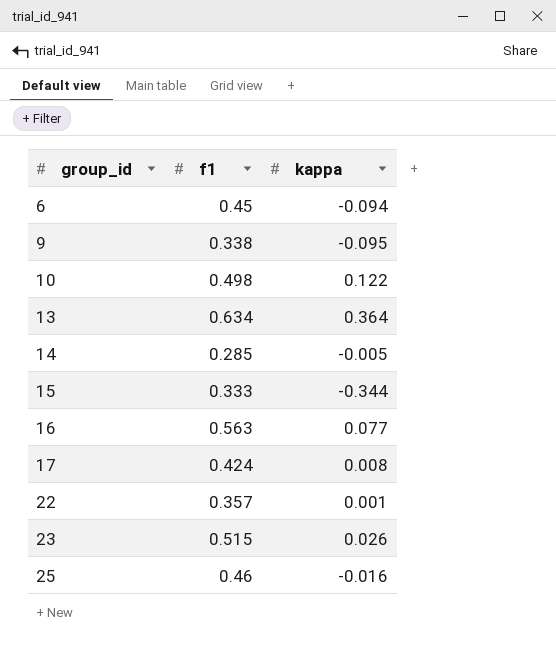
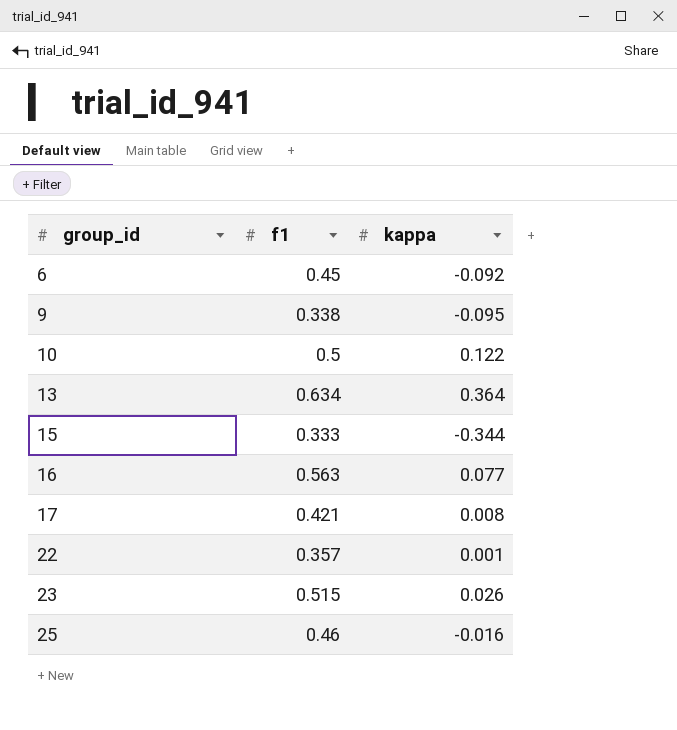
row 14: 0.285 | -0.005 -> none
6 | kappa: -0.094 -> -0.092
10 | f1: 0.498 -> 0.5
17 | f1: 0.424 -> 0.421

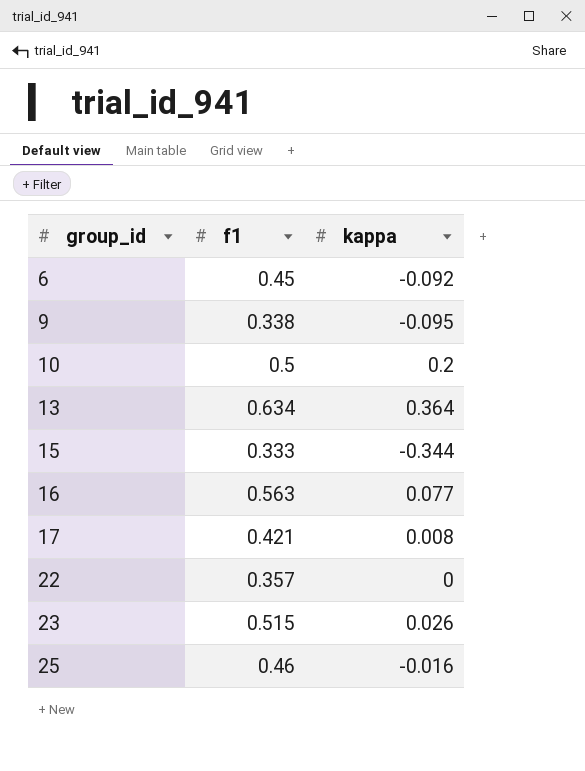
10 | kappa: 0.122 -> 0.2
22 | kappa: 0.001 -> 0

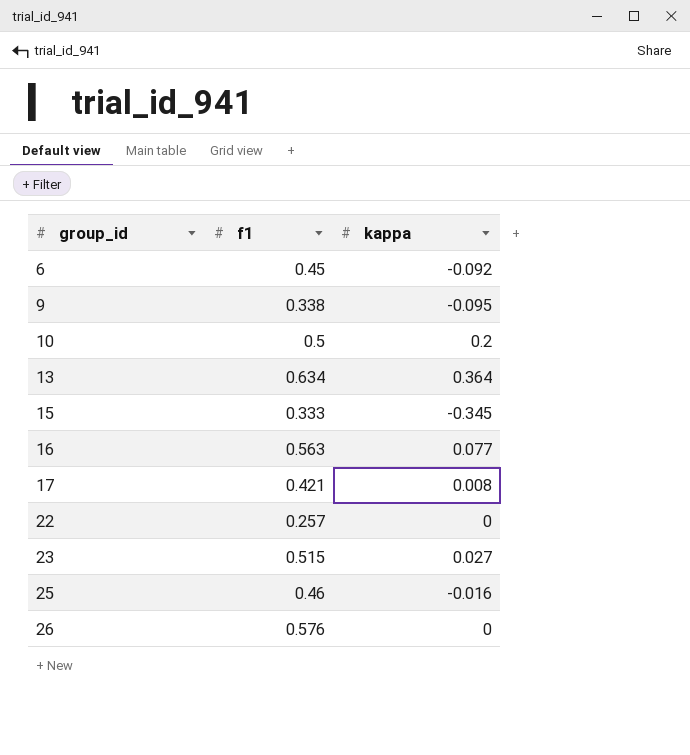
15 | kappa: -0.344 -> -0.345
22 | f1: 0.357 -> 0.257
23 | kappa: 0.026 -> 0.027
row 26: none -> 0.576 | 0

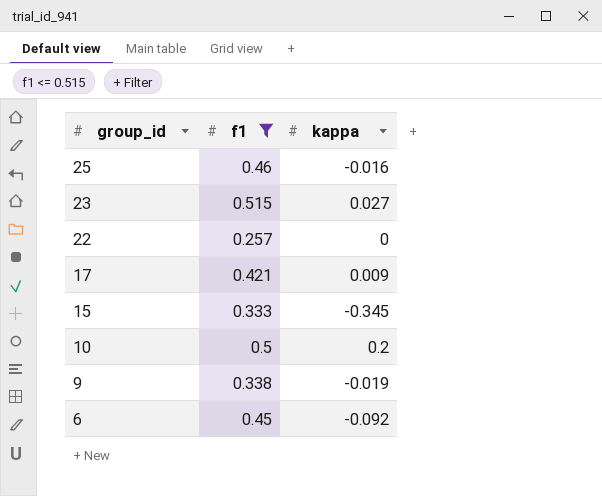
filter: none -> f1 <= 0.515
row order: group_id ascending -> group_id descending
17 | kappa: 0.008 -> 0.009
9 | kappa: -0.095 -> -0.019

